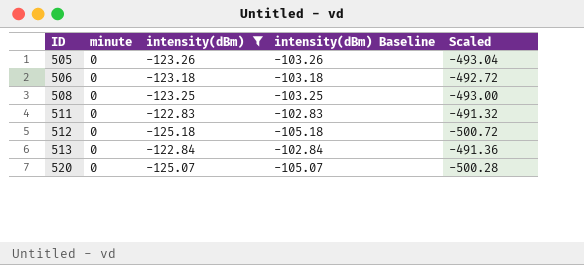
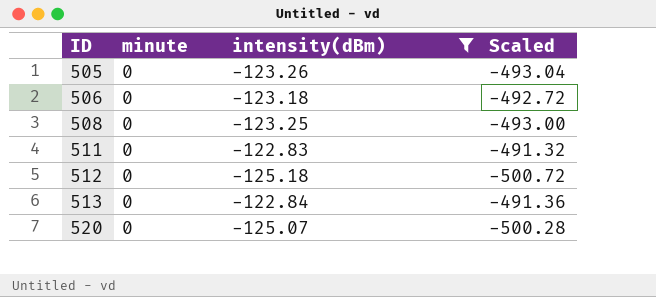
column intensity(dBm) Baseline | formula: [intensity(dBm)] + 20 -> none

